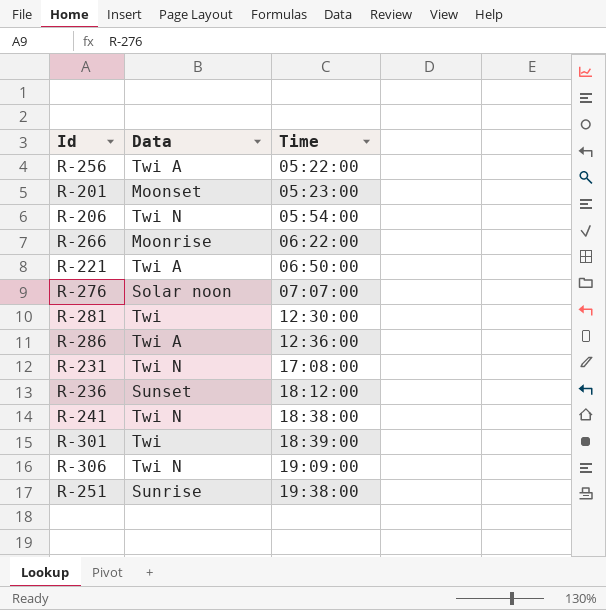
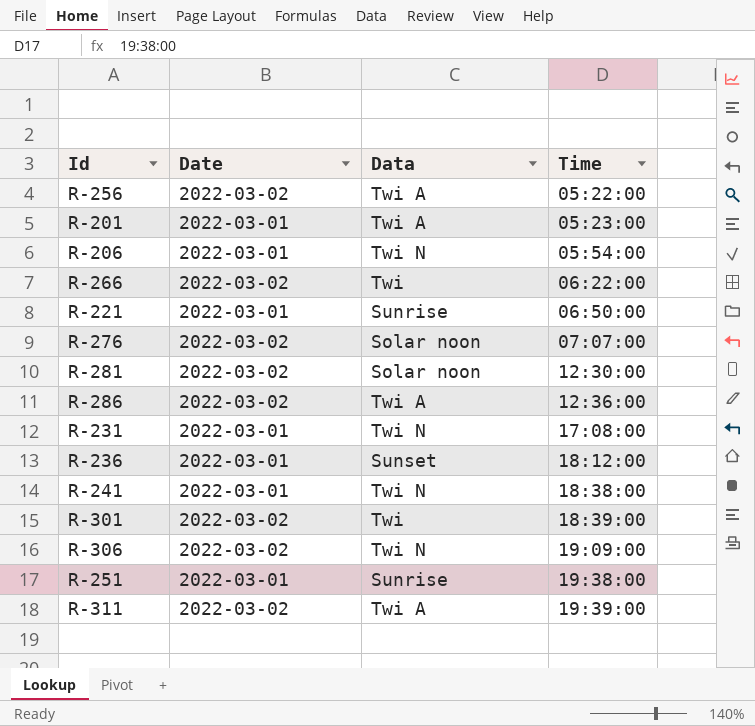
column Date | position: none -> 2
R-201 | Data: Moonset -> Twi A
R-266 | Data: Moonrise -> Twi
R-221 | Data: Twi A -> Sunrise
R-281 | Data: Twi -> Solar noon
row R-311: none -> 2022-03-02 | Twi A | 19:39:00

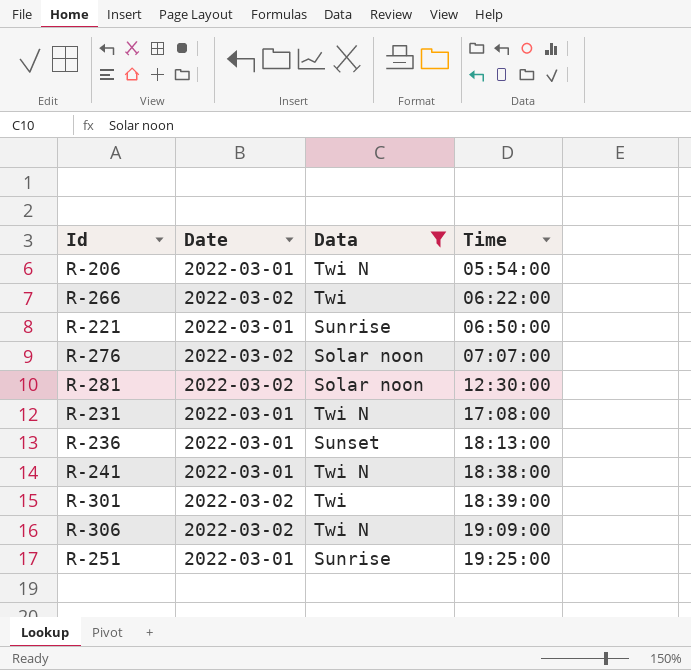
filter: none -> Data != Twi A
R-236 | Time: 18:12:00 -> 18:13:00
R-251 | Time: 19:38:00 -> 19:25:00

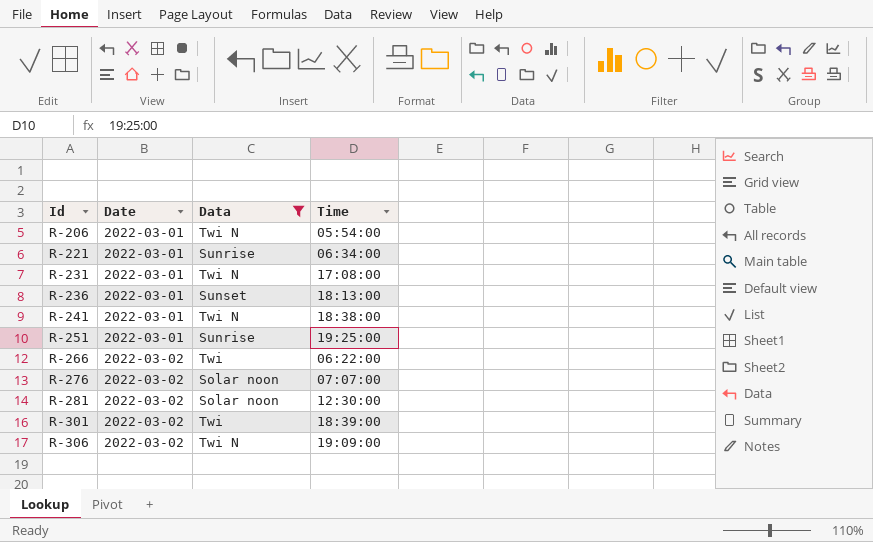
row order: Time ascending -> Id ascending
R-221 | Time: 06:50:00 -> 06:34:00

